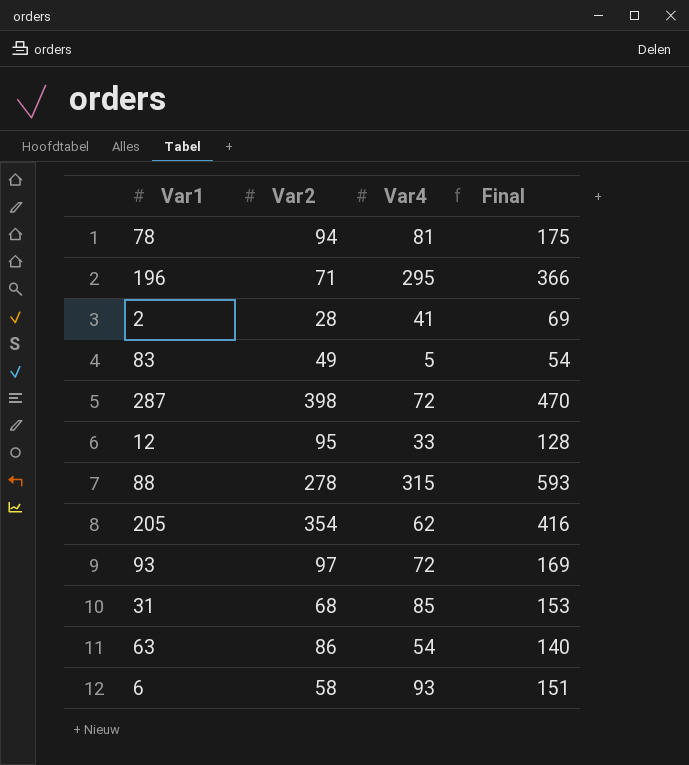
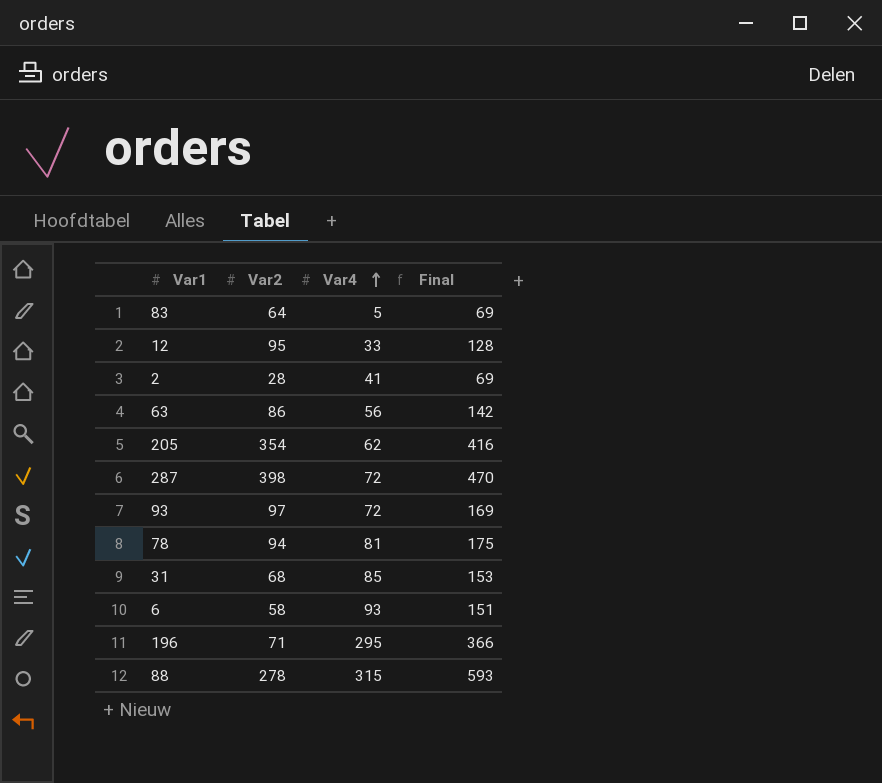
row order: none -> Var4 ascending
83 | Var2: 49 -> 64
83 | Final: 54 -> 69
63 | Var4: 54 -> 56
63 | Final: 140 -> 142

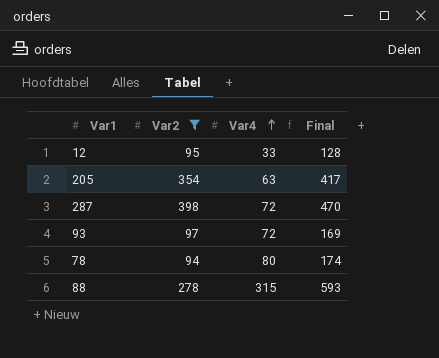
filter: none -> Var2 >= 94
205 | Var4: 62 -> 63
205 | Final: 416 -> 417
78 | Var4: 81 -> 80
78 | Final: 175 -> 174

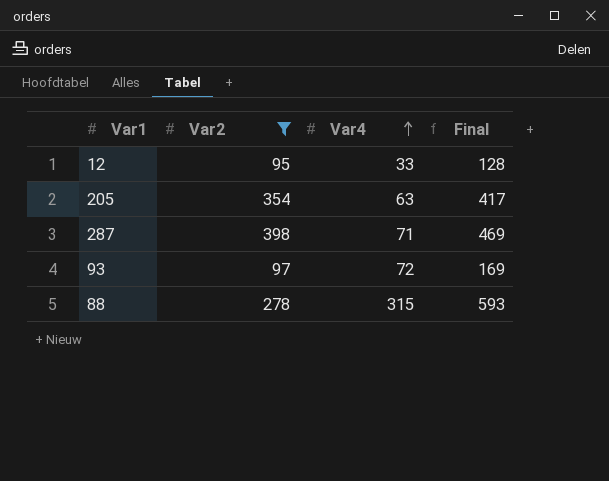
row 78: 94 | 80 | 174 -> none
287 | Var4: 72 -> 71
287 | Final: 470 -> 469

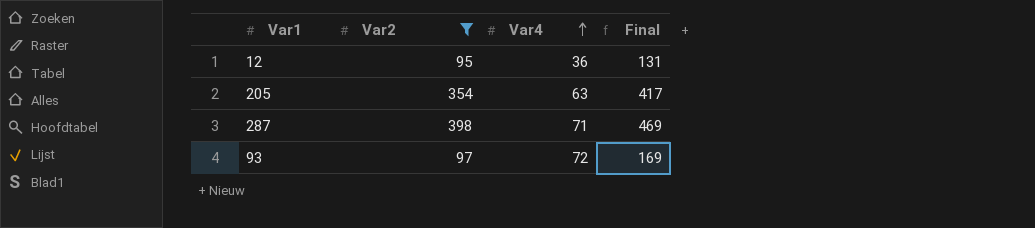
row 88: 278 | 315 | 593 -> none
12 | Var4: 33 -> 36
12 | Final: 128 -> 131

